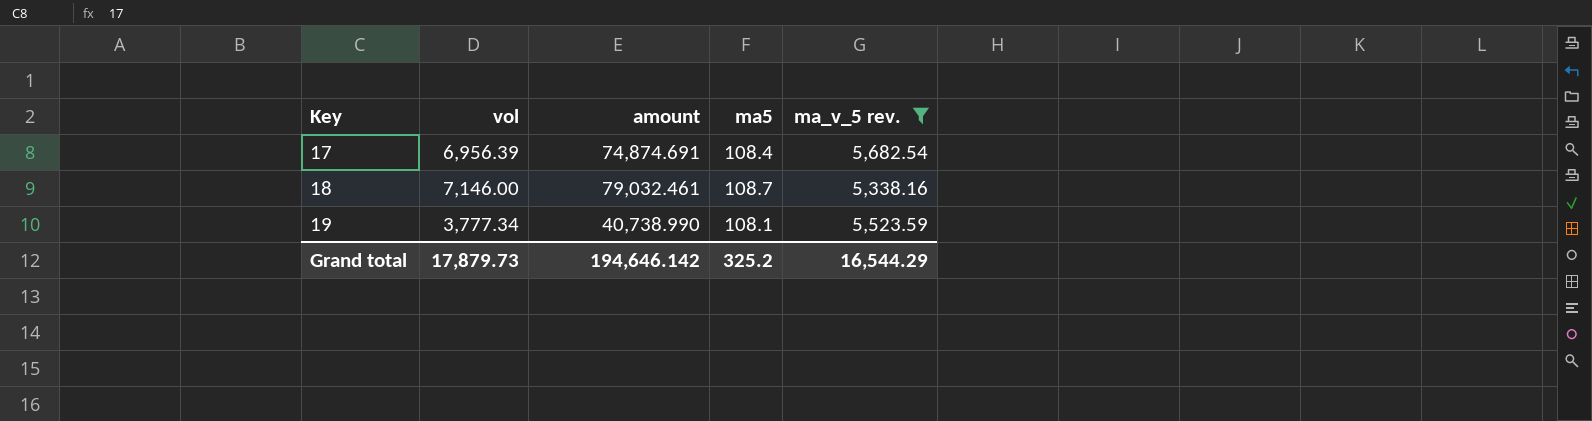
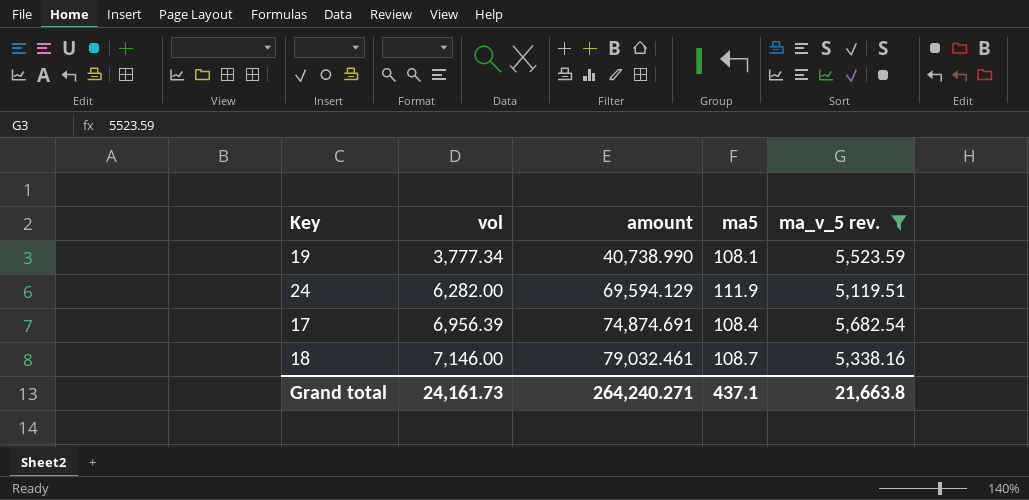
row order: Key ascending -> vol ascending
row 24: none -> 6,282.00 | 69,594.129 | 111.9 | 5,119.51
Grand total | vol: 17,879.73 -> 24,161.73
Grand total | amount: 194,646.142 -> 264,240.271
Grand total | ma5: 325.2 -> 437.1
Grand total | ma_v_5 rev.: 16,544.29 -> 21,663.8

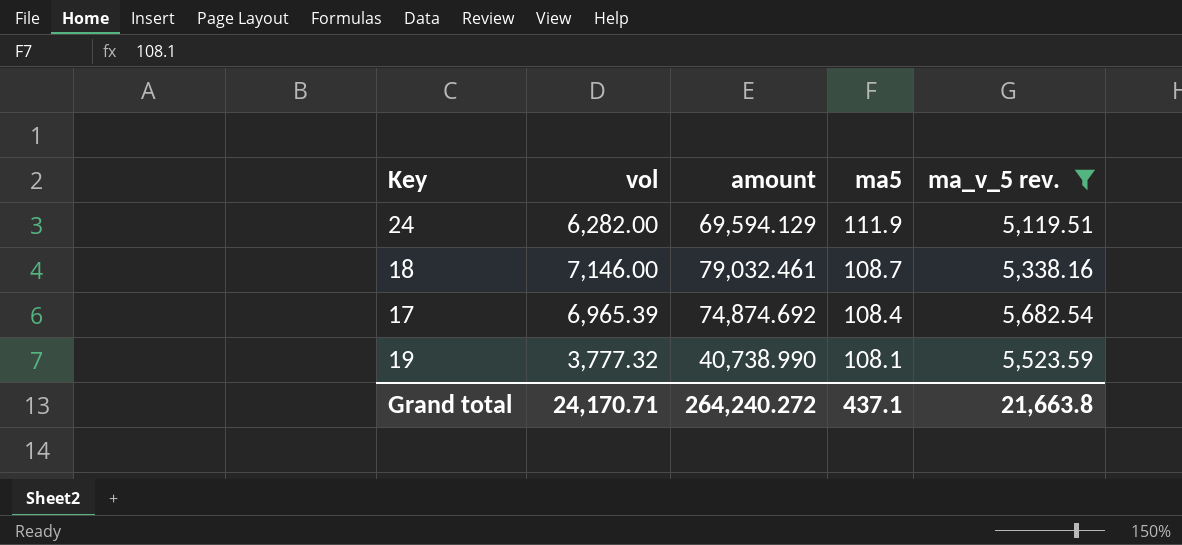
row order: vol ascending -> ma5 descending
17 | vol: 6,956.39 -> 6,965.39
17 | amount: 74,874.691 -> 74,874.692
19 | vol: 3,777.34 -> 3,777.32
Grand total | vol: 24,161.73 -> 24,170.71
Grand total | amount: 264,240.271 -> 264,240.272

